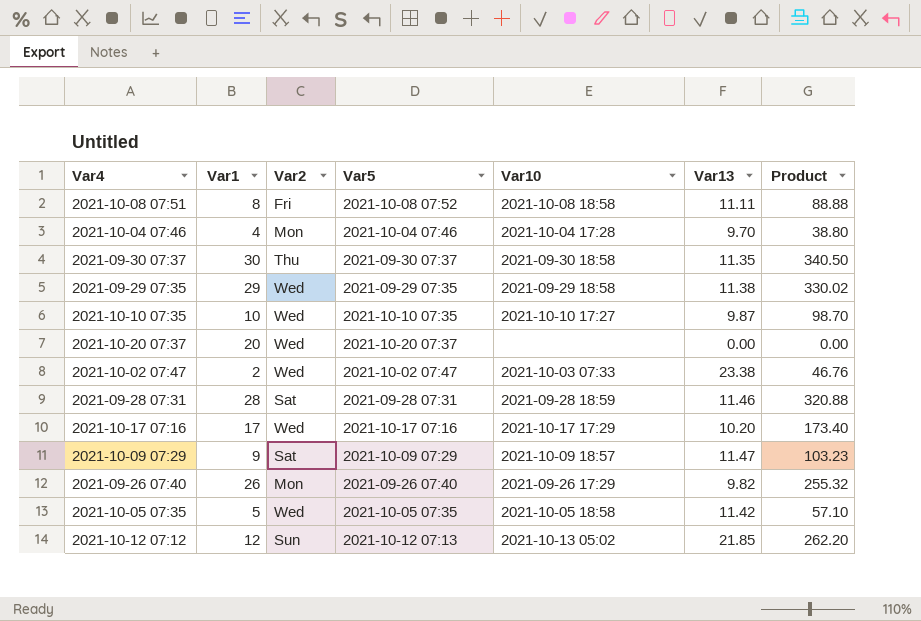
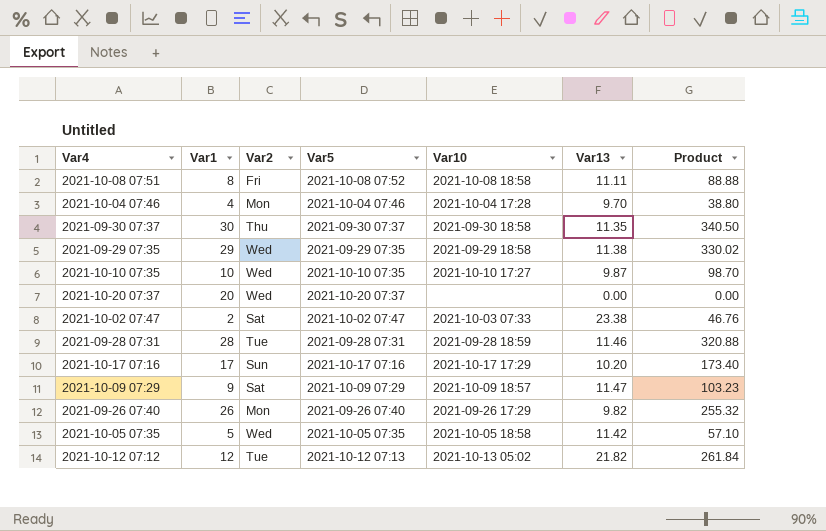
2021-10-02 07:47 | Var2: Wed -> Sat
2021-09-28 07:31 | Var2: Sat -> Tue
2021-10-17 07:16 | Var2: Wed -> Sun
2021-10-12 07:12 | Var2: Sun -> Tue
2021-10-12 07:12 | Var13: 21.85 -> 21.82
2021-10-12 07:12 | Product: 262.20 -> 261.84

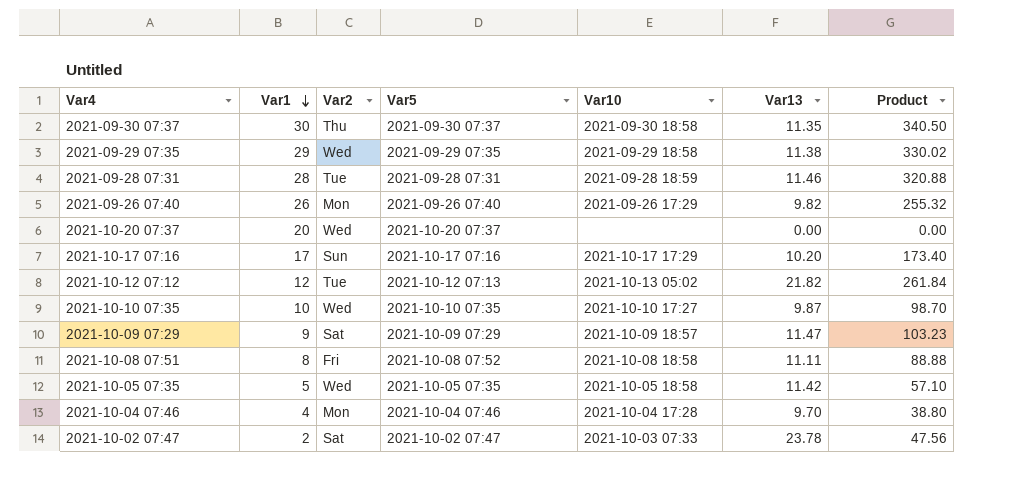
row order: none -> Var1 descending
2021-10-02 07:47 | Var13: 23.38 -> 23.78
2021-10-02 07:47 | Product: 46.76 -> 47.56

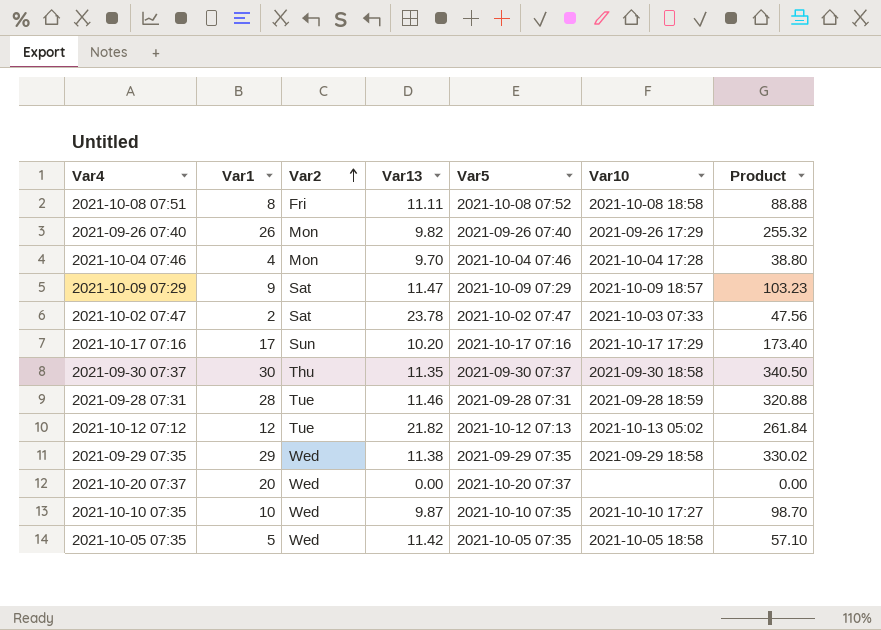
row order: Var1 descending -> Var2 ascending
column Var13 | position: 6 -> 4

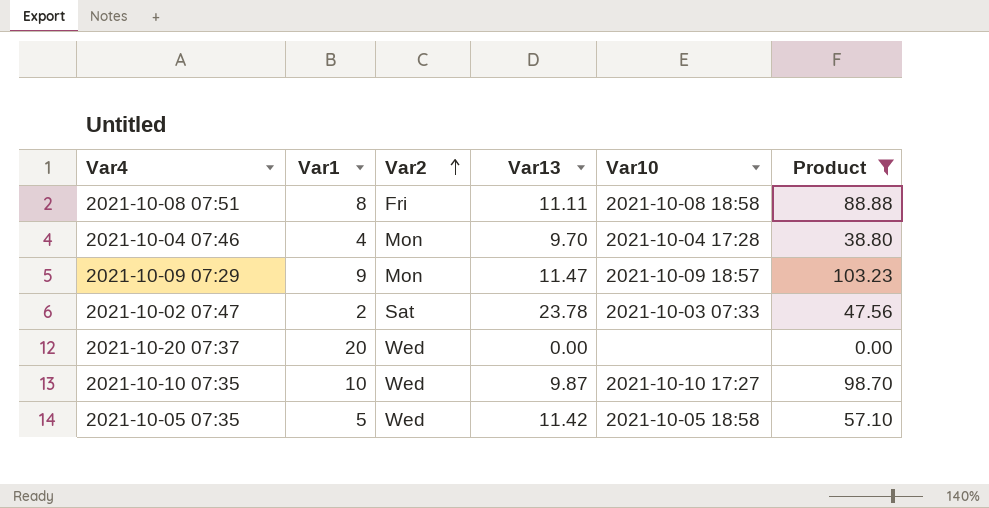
filter: none -> Product <= 103.23
column Var5 | position: 5 -> none
2021-10-09 07:29 | Var2: Sat -> Mon

